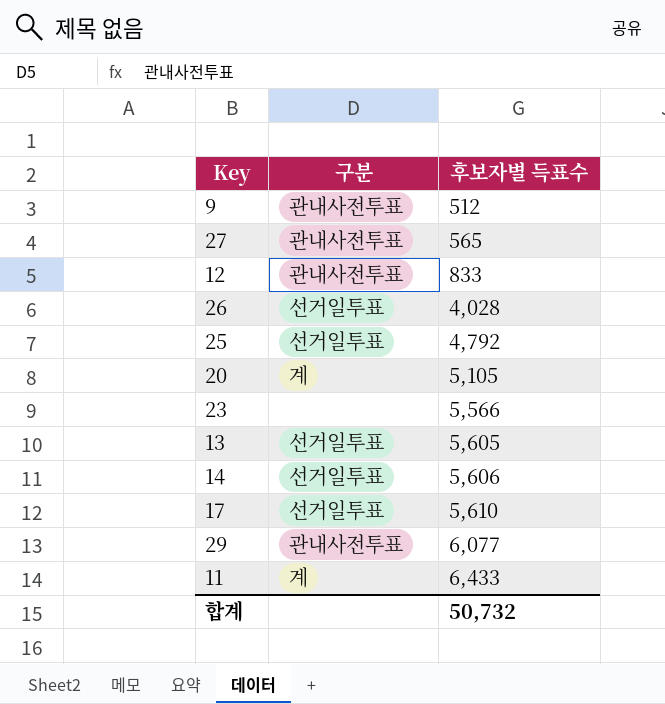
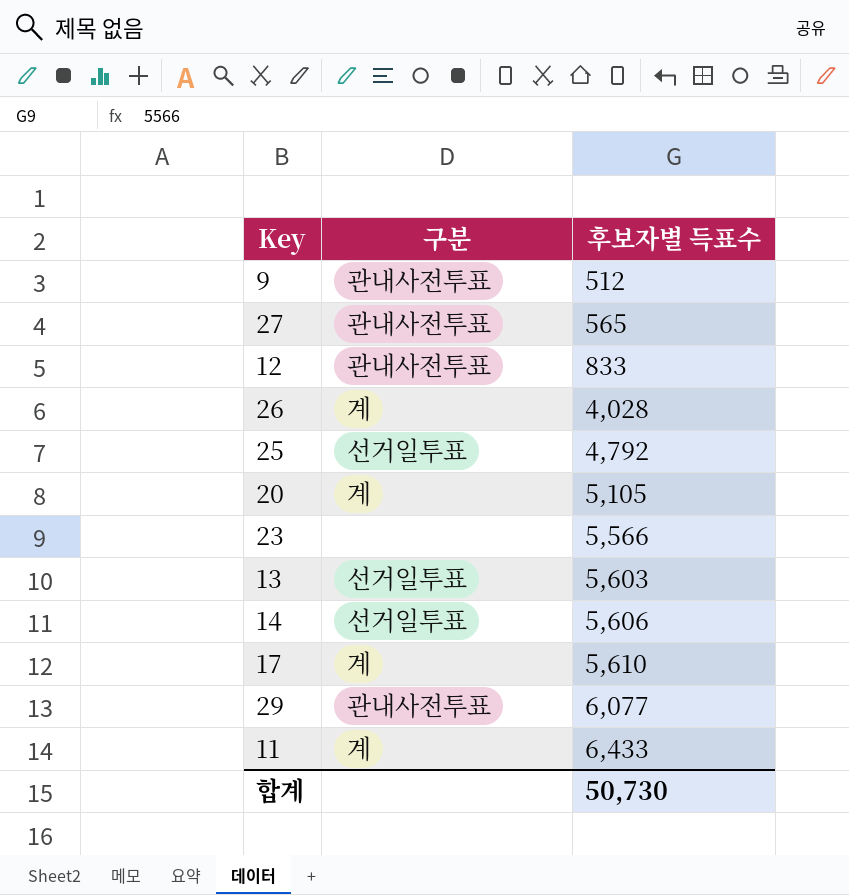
26 | 구분: 선거일투표 -> 계
13 | 후보자별 득표수: 5,605 -> 5,603
17 | 구분: 선거일투표 -> 계
합계 | 후보자별 득표수: 50,732 -> 50,730

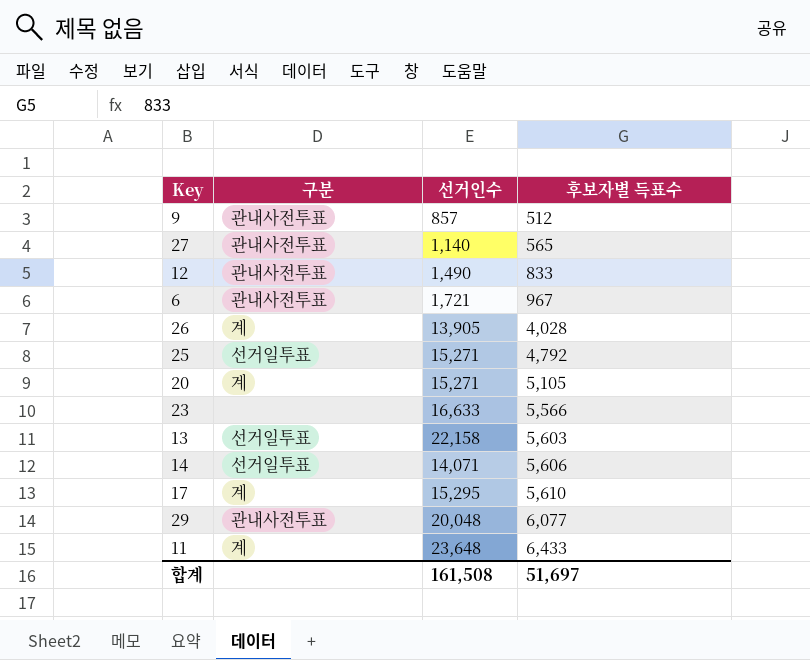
column 선거인수 | position: none -> 3
row 6: none -> 관내사전투표 | 1,721 | 967
합계 | 후보자별 득표수: 50,730 -> 51,697

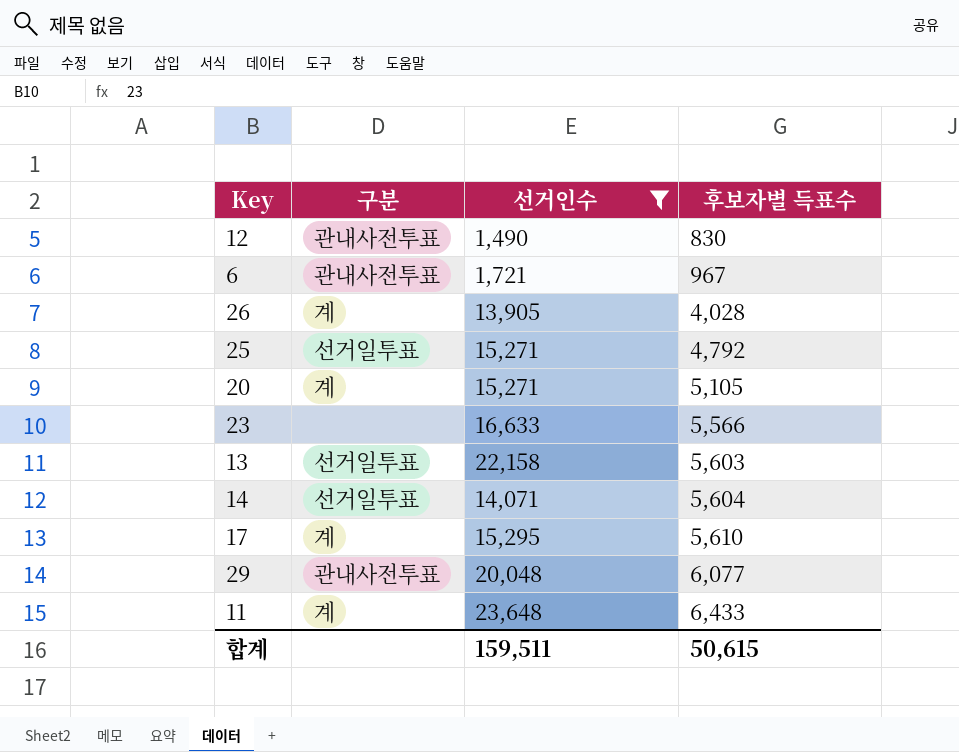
filter: none -> 선거인수 >= 1,490
12 | 후보자별 득표수: 833 -> 830
14 | 후보자별 득표수: 5,606 -> 5,604
합계 | 선거인수: 161,508 -> 159,511
합계 | 후보자별 득표수: 51,697 -> 50,615

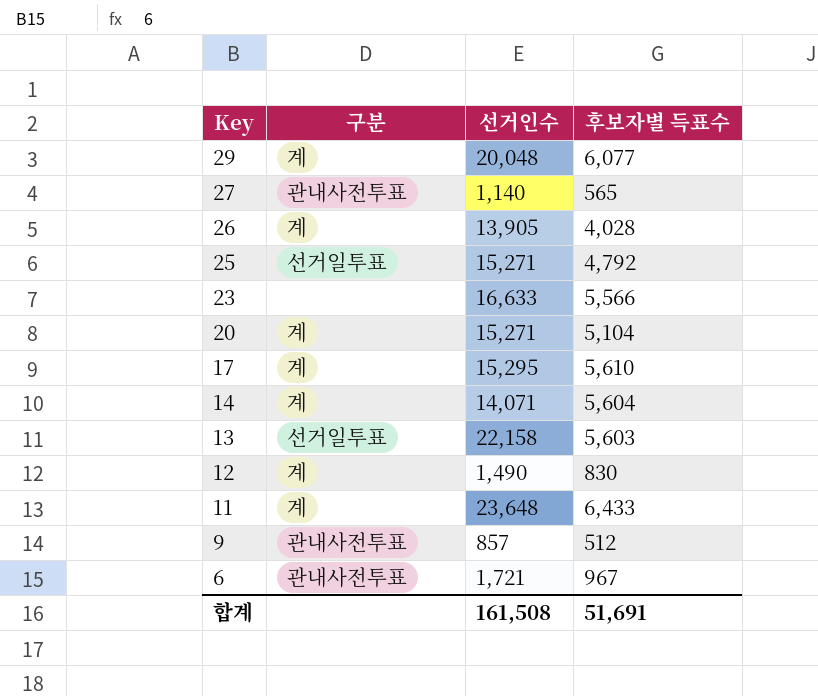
filter: 선거인수 >= 1,490 -> none
row order: 후보자별 득표수 ascending -> Key descending
29 | 구분: 관내사전투표 -> 계
20 | 후보자별 득표수: 5,105 -> 5,104
14 | 구분: 선거일투표 -> 계
12 | 구분: 관내사전투표 -> 계
합계 | 선거인수: 159,511 -> 161,508
합계 | 후보자별 득표수: 50,615 -> 51,691

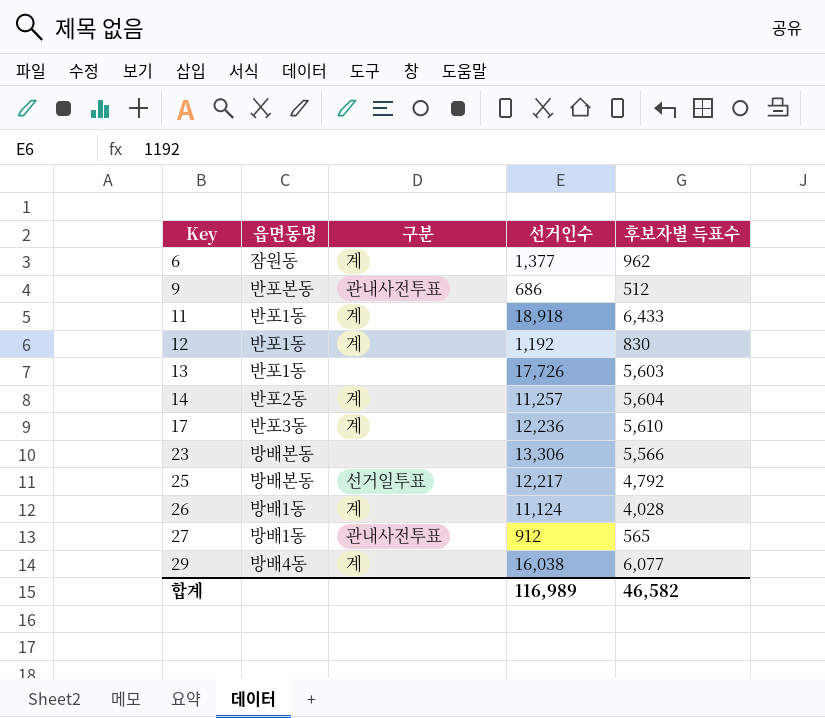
row order: Key descending -> Key ascending
column 읍면동명 | position: none -> 2
row 20: 계 | 15,271 | 5,104 -> none
6 | 구분: 관내사전투표 -> 계
6 | 선거인수: 1,721 -> 1,377
6 | 후보자별 득표수: 967 -> 962
9 | 선거인수: 857 -> 686
11 | 선거인수: 23,648 -> 18,918
12 | 선거인수: 1,490 -> 1,192
13 | 구분: 선거일투표 -> none
13 | 선거인수: 22,158 -> 17,726
14 | 선거인수: 14,071 -> 11,257
17 | 선거인수: 15,295 -> 12,236
23 | 선거인수: 16,633 -> 13,306
25 | 선거인수: 15,271 -> 12,217
26 | 선거인수: 13,905 -> 11,124
27 | 선거인수: 1,140 -> 912
29 | 선거인수: 20,048 -> 16,038
합계 | 선거인수: 161,508 -> 116,989
합계 | 후보자별 득표수: 51,691 -> 46,582

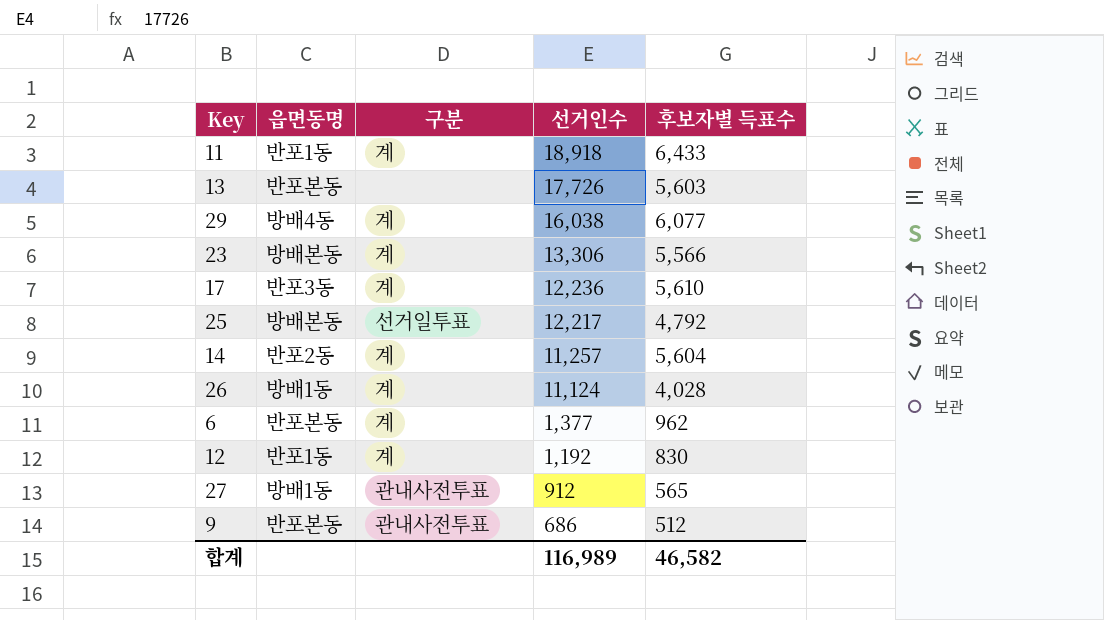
row order: Key ascending -> 선거인수 descending
13 | 읍면동명: 반포1동 -> 반포본동
23 | 구분: none -> 계
6 | 읍면동명: 잠원동 -> 반포본동

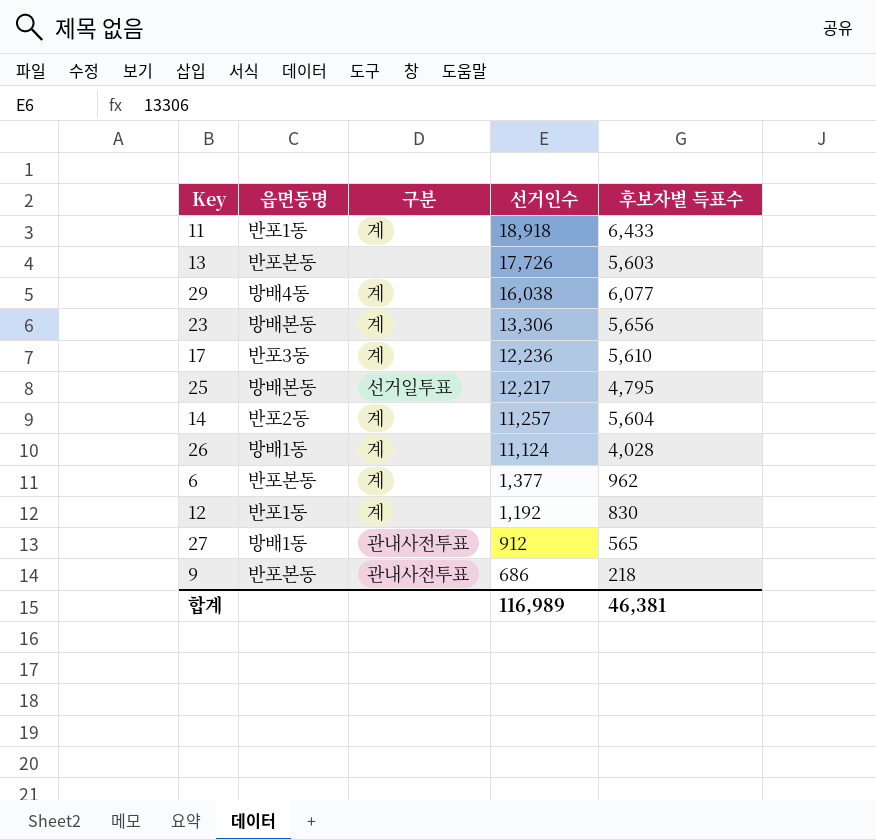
23 | 후보자별 득표수: 5,566 -> 5,656
25 | 후보자별 득표수: 4,792 -> 4,795
9 | 후보자별 득표수: 512 -> 218
합계 | 후보자별 득표수: 46,582 -> 46,381

